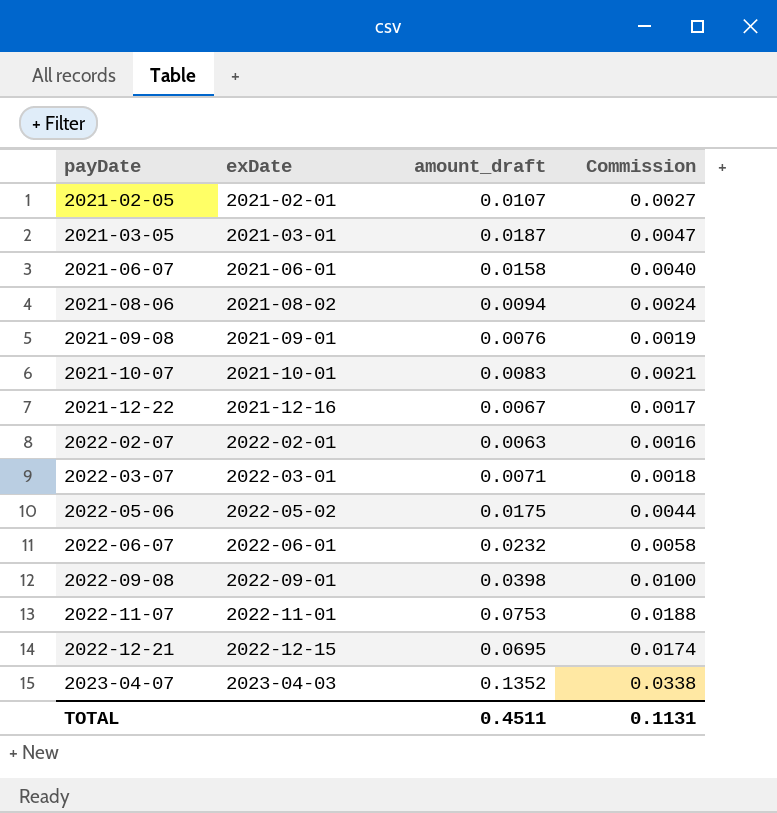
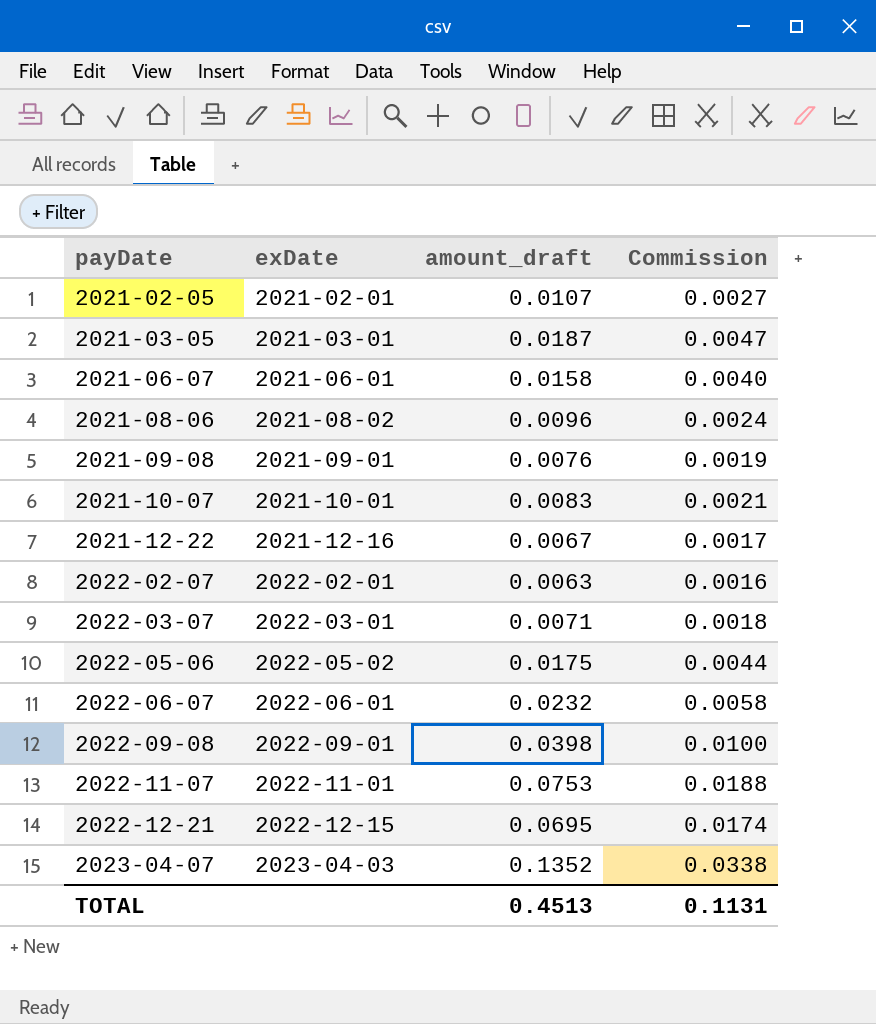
2021-08-06 | amount_draft: 0.0094 -> 0.0096
TOTAL | amount_draft: 0.4511 -> 0.4513

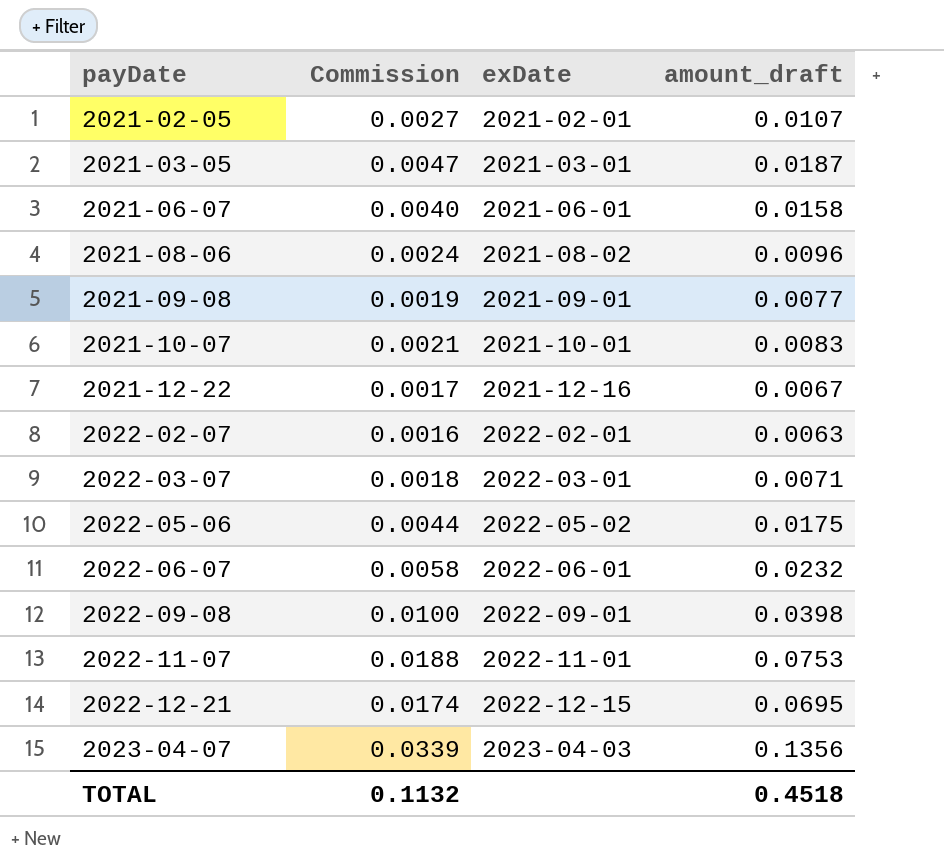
column Commission | position: 4 -> 2
2021-09-08 | amount_draft: 0.0076 -> 0.0077
2023-04-07 | Commission: 0.0338 -> 0.0339
2023-04-07 | amount_draft: 0.1352 -> 0.1356
TOTAL | Commission: 0.1131 -> 0.1132
TOTAL | amount_draft: 0.4513 -> 0.4518

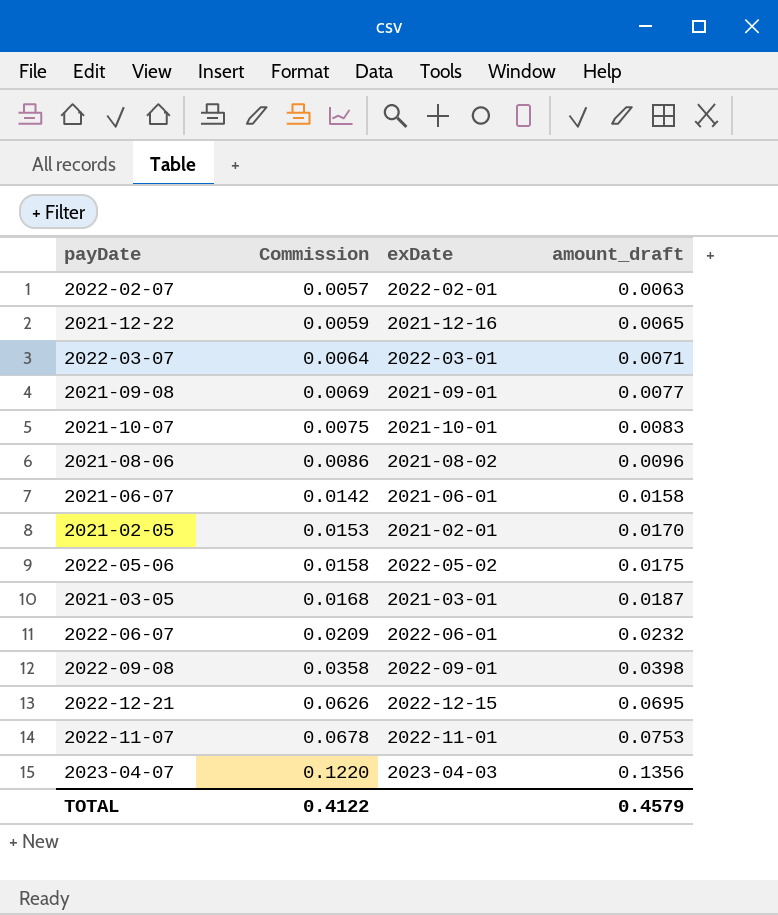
row order: payDate ascending -> Commission ascending
column Commission | formula: [amount_draft] * 0.25 -> [amount_draft] * 0.9
2021-12-22 | amount_draft: 0.0067 -> 0.0065
2021-02-05 | amount_draft: 0.0107 -> 0.0170
TOTAL | Commission: 0.1132 -> 0.4122
TOTAL | amount_draft: 0.4518 -> 0.4579

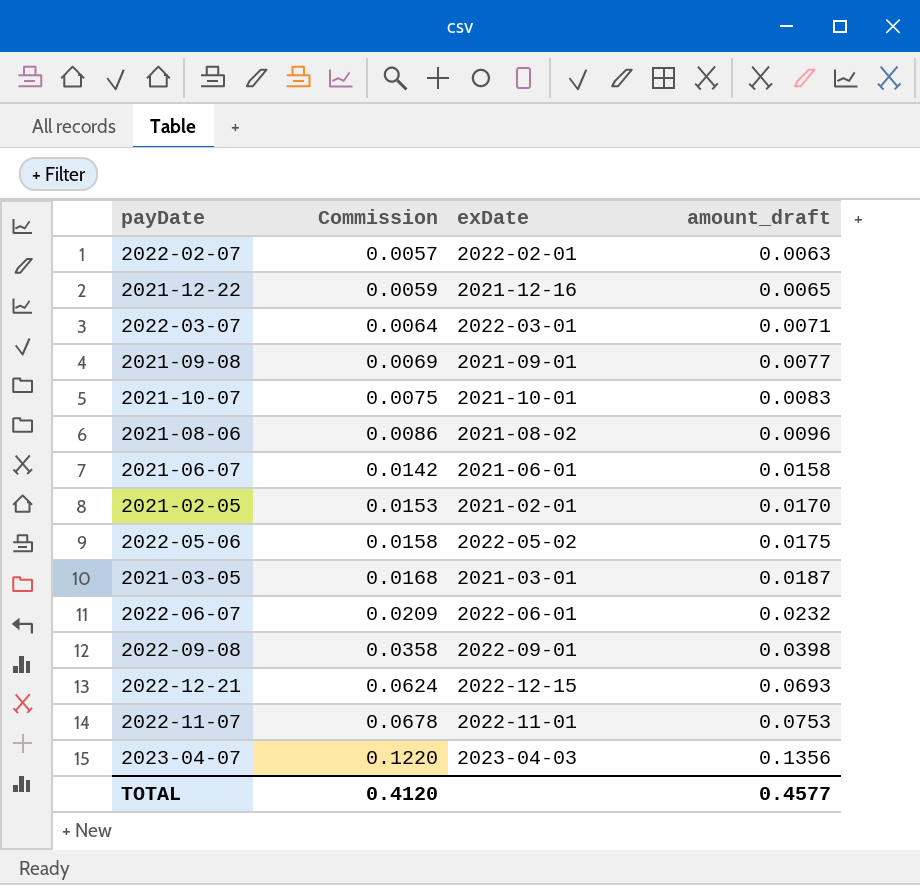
2022-12-21 | Commission: 0.0626 -> 0.0624
2022-12-21 | amount_draft: 0.0695 -> 0.0693
TOTAL | Commission: 0.4122 -> 0.4120
TOTAL | amount_draft: 0.4579 -> 0.4577

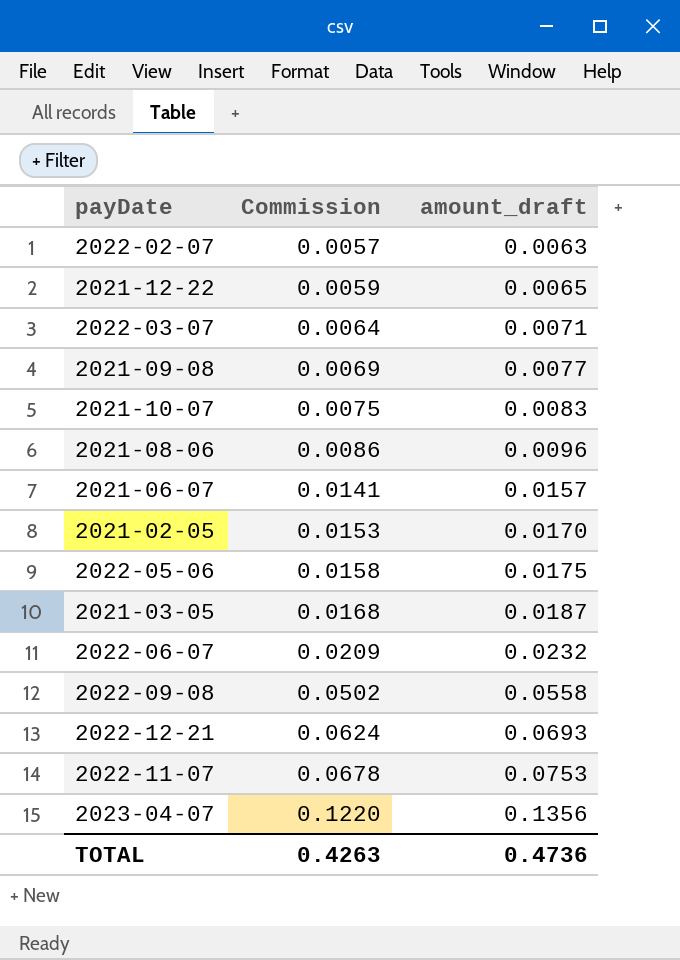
column exDate | position: 3 -> none
2021-06-07 | Commission: 0.0142 -> 0.0141
2021-06-07 | amount_draft: 0.0158 -> 0.0157
2022-09-08 | Commission: 0.0358 -> 0.0502
2022-09-08 | amount_draft: 0.0398 -> 0.0558
TOTAL | Commission: 0.4120 -> 0.4263
TOTAL | amount_draft: 0.4577 -> 0.4736

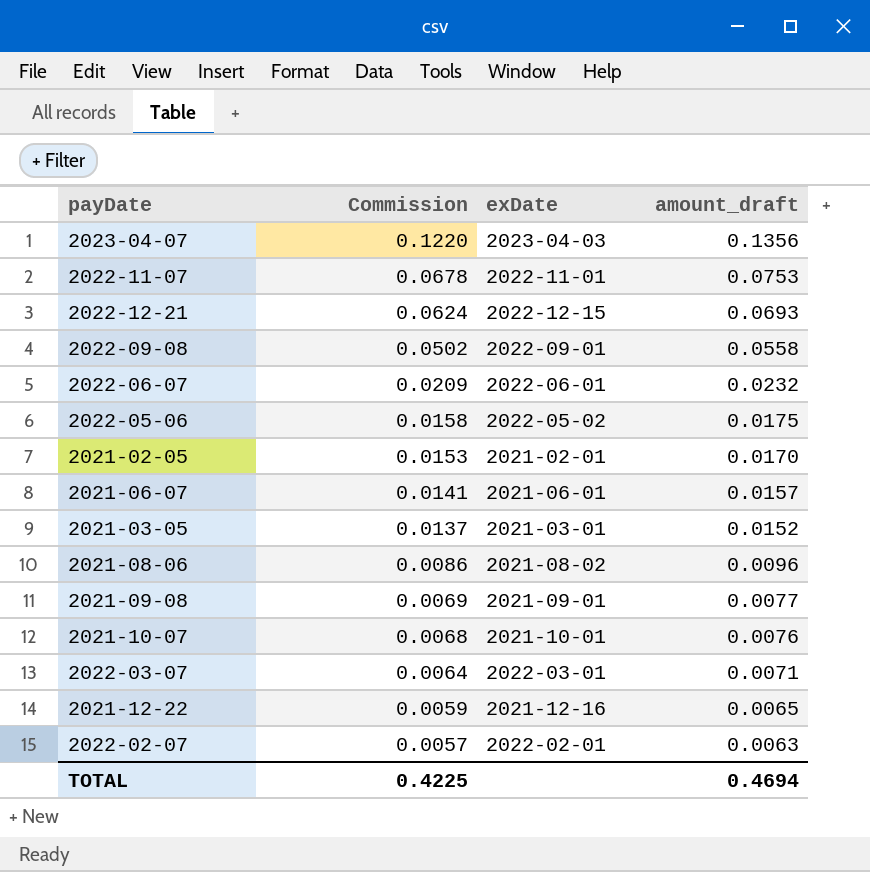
row order: Commission ascending -> Commission descending
column exDate | position: none -> 3
2021-03-05 | Commission: 0.0168 -> 0.0137
2021-03-05 | amount_draft: 0.0187 -> 0.0152
2021-10-07 | Commission: 0.0075 -> 0.0068
2021-10-07 | amount_draft: 0.0083 -> 0.0076
TOTAL | Commission: 0.4263 -> 0.4225
TOTAL | amount_draft: 0.4736 -> 0.4694

